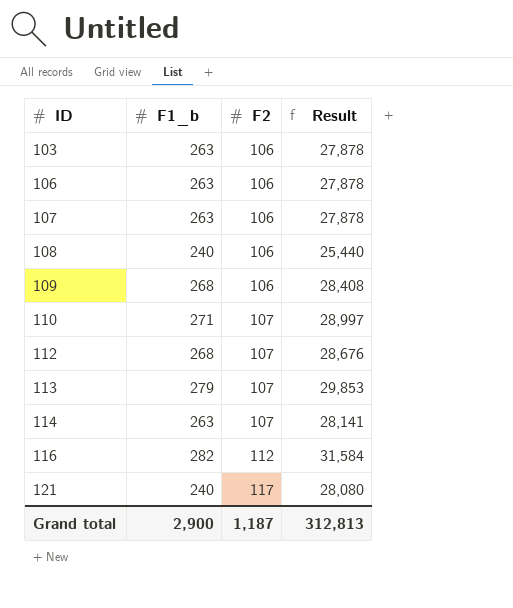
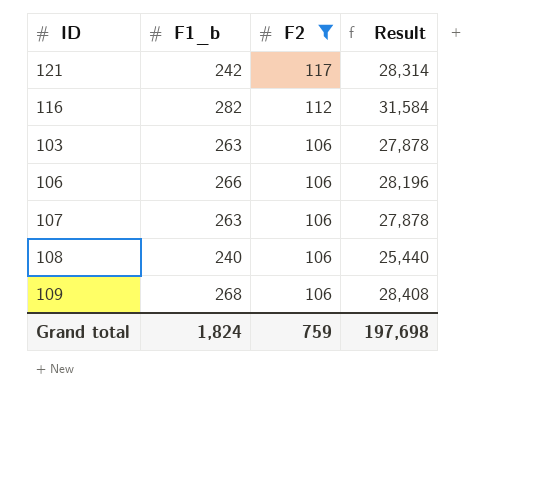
filter: none -> F2 != 107
row order: ID ascending -> F2 descending
121 | F1_b: 240 -> 242
121 | Result: 28,080 -> 28,314
106 | F1_b: 263 -> 266
106 | Result: 27,878 -> 28,196
Grand total | F1_b: 2,900 -> 1,824
Grand total | F2: 1,187 -> 759
Grand total | Result: 312,813 -> 197,698

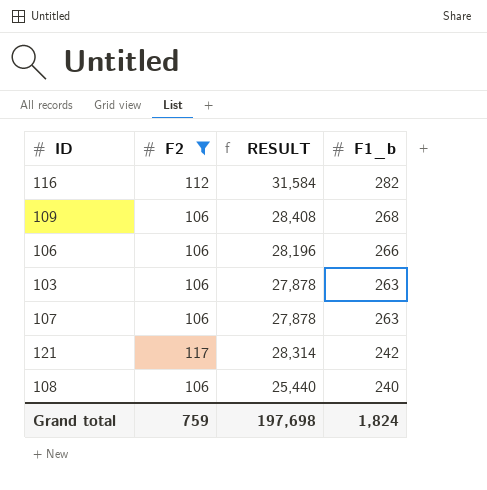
row order: F2 descending -> F1_b descending
column name: Result -> RESULT
column F1_b | position: 2 -> 4

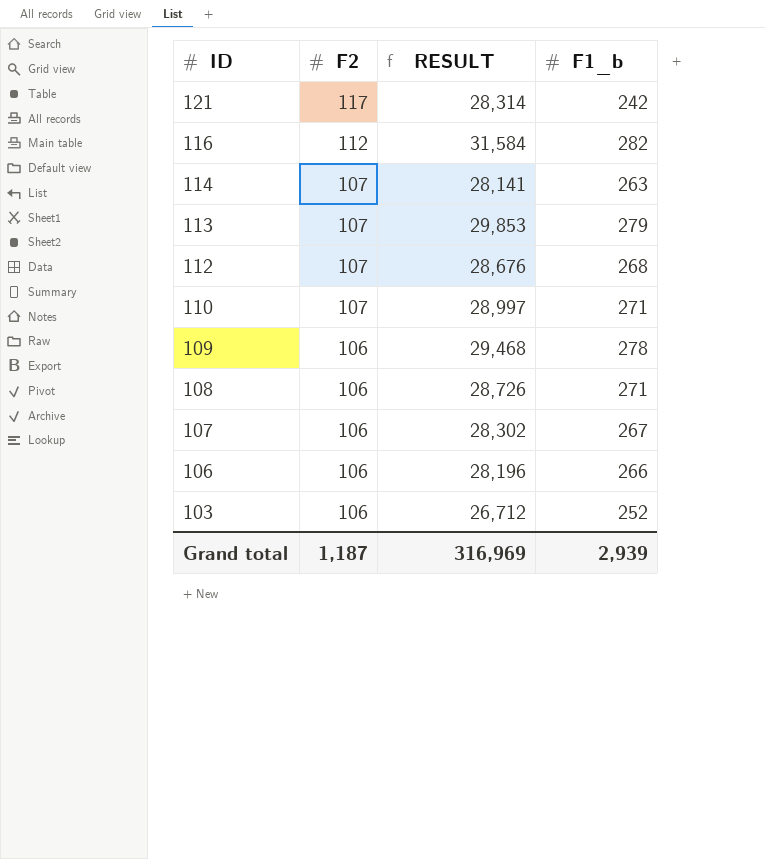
filter: F2 != 107 -> none
row order: F1_b descending -> ID descending
109 | RESULT: 28,408 -> 29,468
109 | F1_b: 268 -> 278
108 | RESULT: 25,440 -> 28,726
108 | F1_b: 240 -> 271
107 | RESULT: 27,878 -> 28,302
107 | F1_b: 263 -> 267
103 | RESULT: 27,878 -> 26,712
103 | F1_b: 263 -> 252
Grand total | F2: 759 -> 1,187
Grand total | RESULT: 197,698 -> 316,969
Grand total | F1_b: 1,824 -> 2,939

